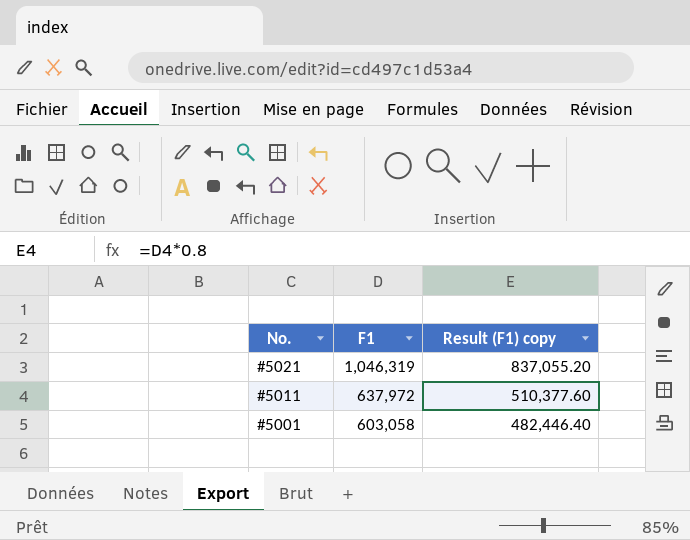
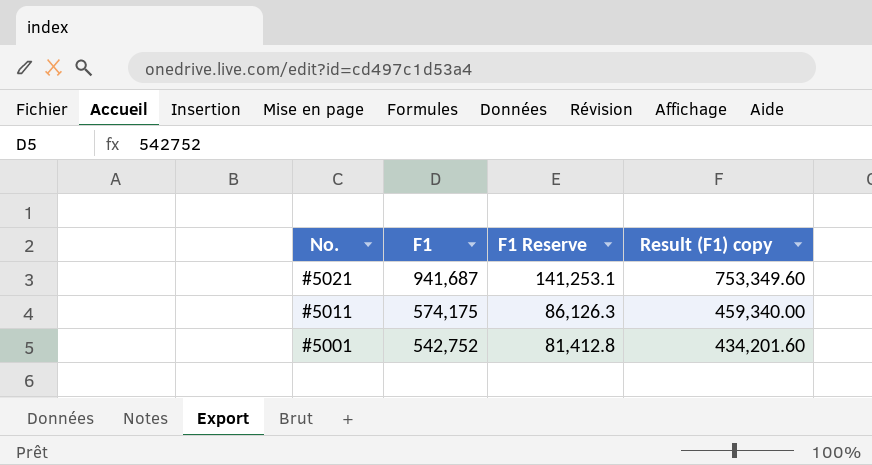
column F1 Reserve | formula: none -> [F1] * 0.15
#5021 | F1: 1,046,319 -> 941,687
#5021 | Result (F1) copy: 837,055.20 -> 753,349.60
#5011 | F1: 637,972 -> 574,175
#5011 | Result (F1) copy: 510,377.60 -> 459,340.00
#5001 | F1: 603,058 -> 542,752
#5001 | Result (F1) copy: 482,446.40 -> 434,201.60

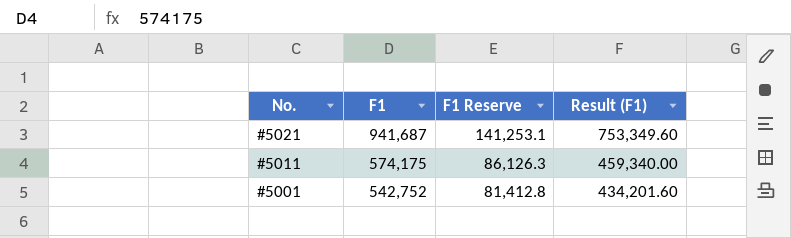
column name: Result (F1) copy -> Result (F1)

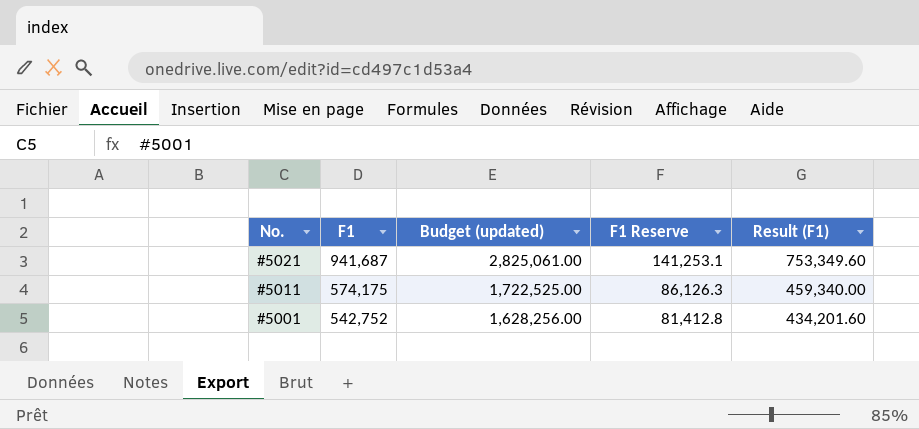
column Budget (updated) | formula: none -> [F1] * 3

